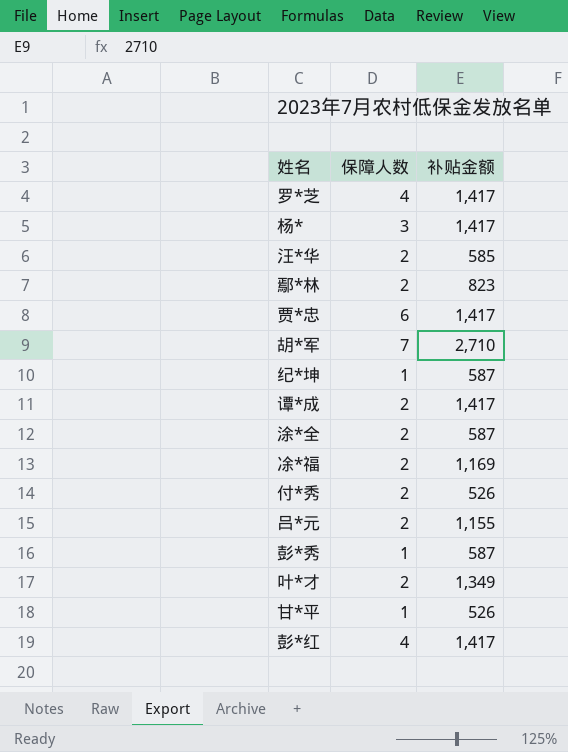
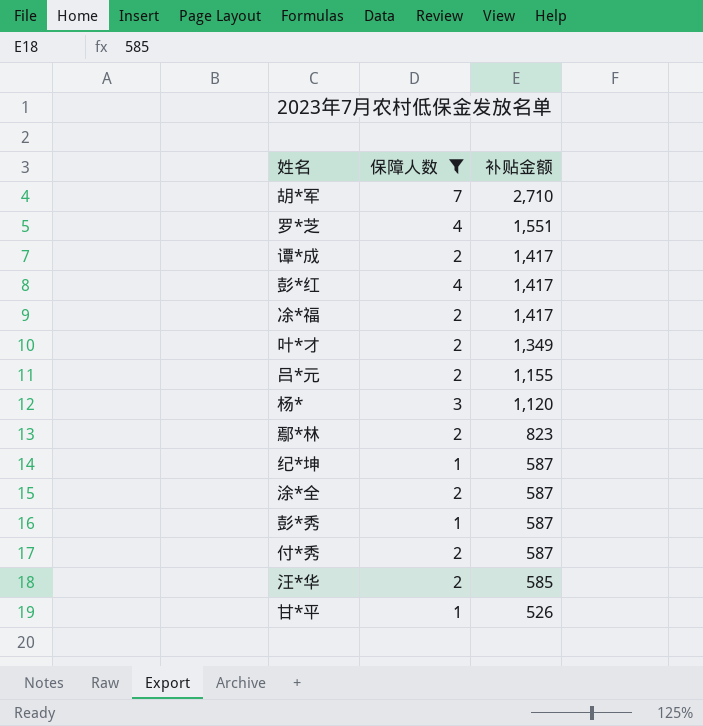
filter: none -> 保障人数 != 6
row order: none -> 补贴金额 descending
罗*芝 | 补贴金额: 1,417 -> 1,551
凃*福 | 补贴金额: 1,169 -> 1,417
杨* | 补贴金额: 1,417 -> 1,120
付*秀 | 补贴金额: 526 -> 587

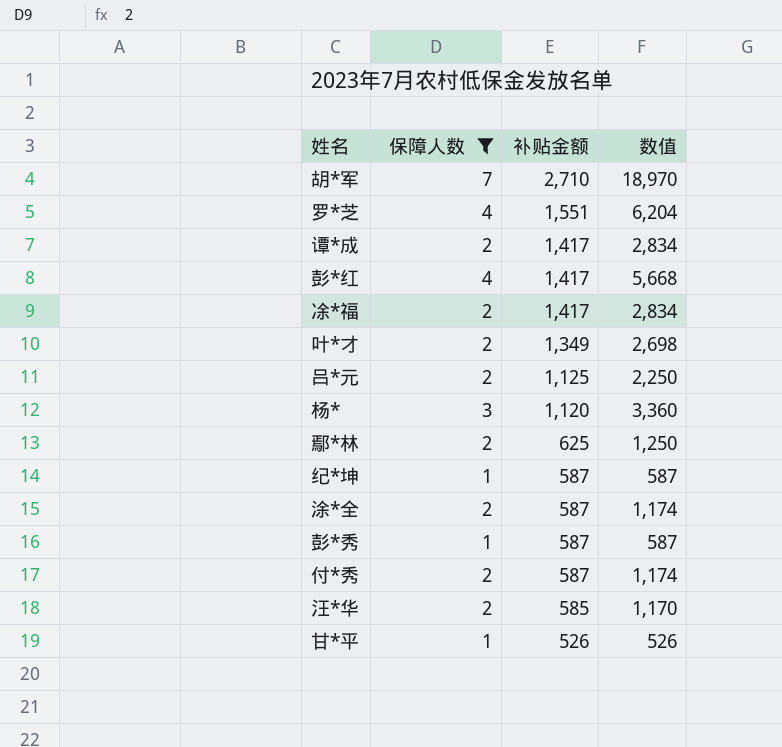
column 数值 | formula: none -> [保障人数] * [补贴金额]
吕*元 | 补贴金额: 1,155 -> 1,125
鄢*林 | 补贴金额: 823 -> 625

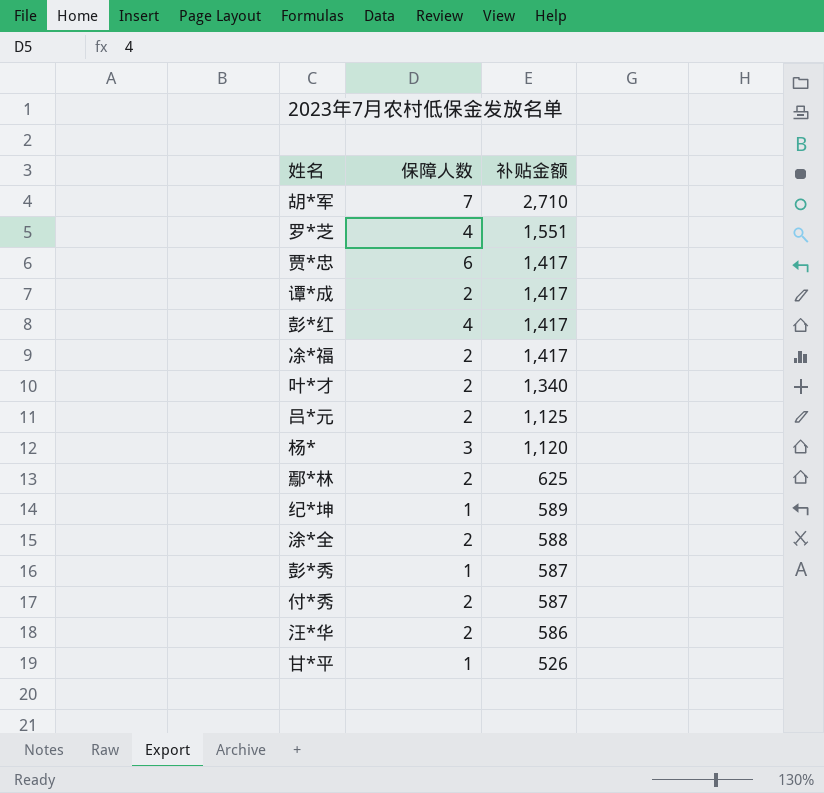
filter: 保障人数 != 6 -> none
column 数值 | formula: [保障人数] * [补贴金额] -> none
叶*才 | 补贴金额: 1,349 -> 1,340
纪*坤 | 补贴金额: 587 -> 589
涂*全 | 补贴金额: 587 -> 588
汪*华 | 补贴金额: 585 -> 586

